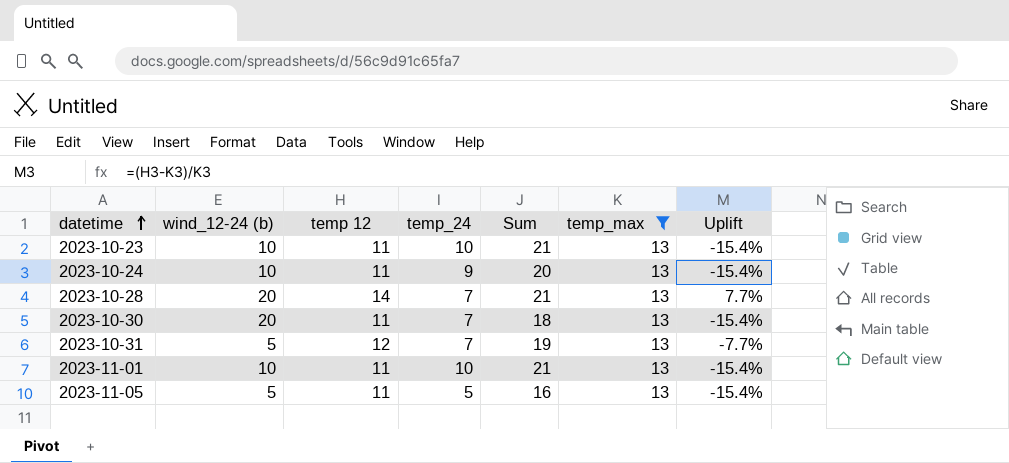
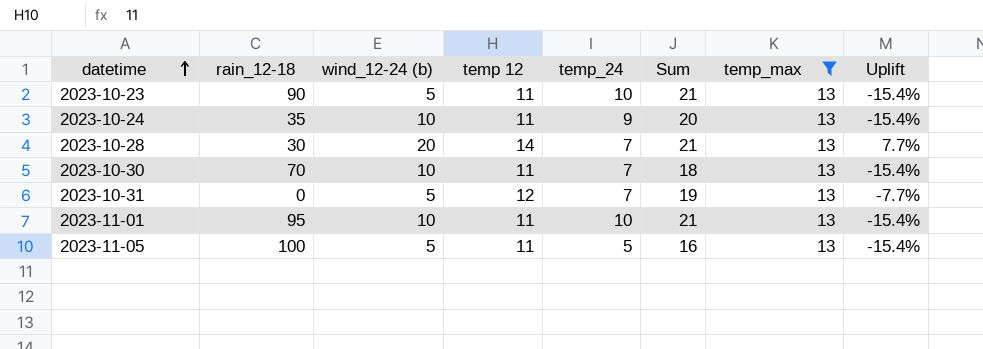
column rain_12-18 | position: none -> 2
2023-10-23 | wind_12-24 (b): 10 -> 5
2023-10-30 | wind_12-24 (b): 20 -> 10

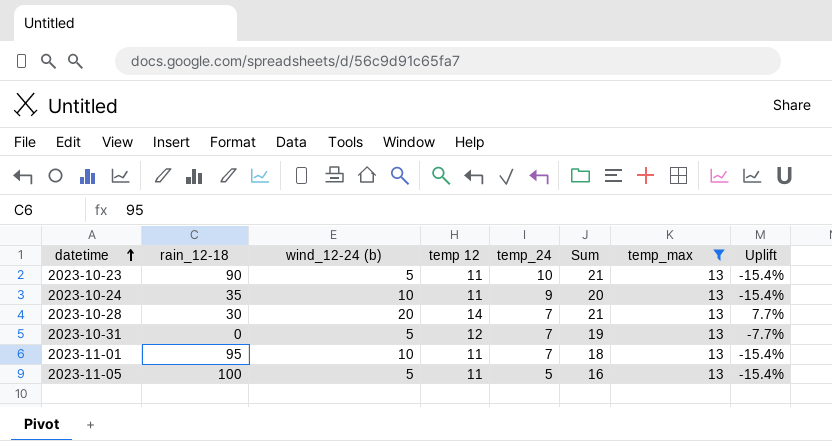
row 2023-10-30: 70 | 10 | 11 | 7 | 18 | 13 | -15.4% -> none
2023-11-01 | temp_24: 10 -> 7
2023-11-01 | Sum: 21 -> 18

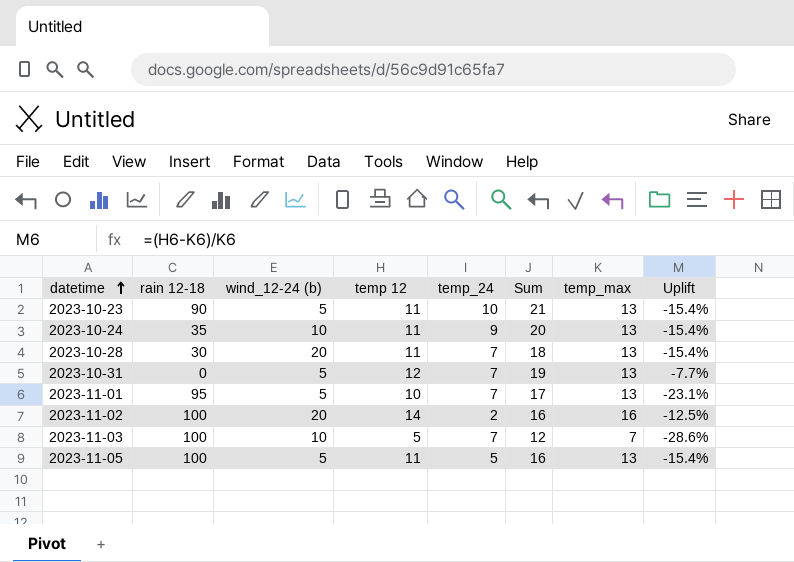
filter: temp_max = 13 -> none
column name: rain_12-18 -> rain 12-18
2023-10-28 | temp 12: 14 -> 11
2023-10-28 | Sum: 21 -> 18
2023-10-28 | Uplift: 7.7% -> -15.4%
2023-11-01 | wind_12-24 (b): 10 -> 5
2023-11-01 | temp 12: 11 -> 10
2023-11-01 | Sum: 18 -> 17
2023-11-01 | Uplift: -15.4% -> -23.1%

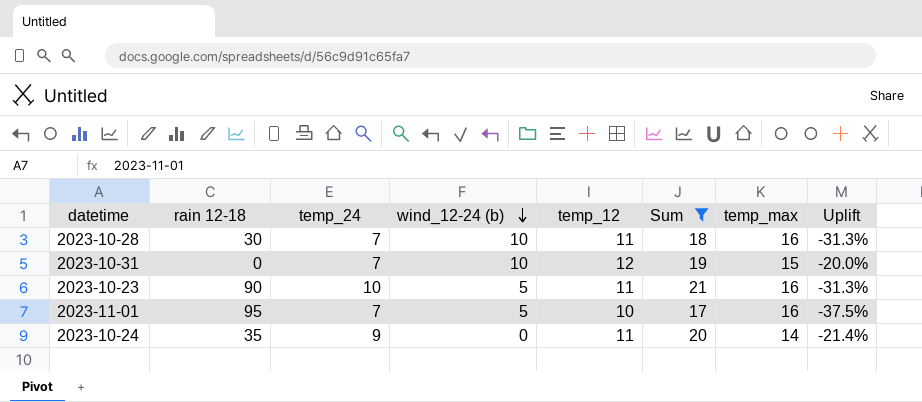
filter: none -> Sum >= 17
row order: datetime ascending -> wind_12-24 (b) descending
column temp_24 | position: 5 -> 3
column name: temp 12 -> temp_12
2023-10-28 | wind_12-24 (b): 20 -> 10
2023-10-28 | temp_max: 13 -> 16
2023-10-28 | Uplift: -15.4% -> -31.3%
2023-10-31 | wind_12-24 (b): 5 -> 10
2023-10-31 | temp_max: 13 -> 15
2023-10-31 | Uplift: -7.7% -> -20.0%
2023-10-23 | temp_max: 13 -> 16
2023-10-23 | Uplift: -15.4% -> -31.3%
2023-11-01 | temp_max: 13 -> 16
2023-11-01 | Uplift: -23.1% -> -37.5%
2023-10-24 | wind_12-24 (b): 10 -> 0
2023-10-24 | temp_max: 13 -> 14
2023-10-24 | Uplift: -15.4% -> -21.4%

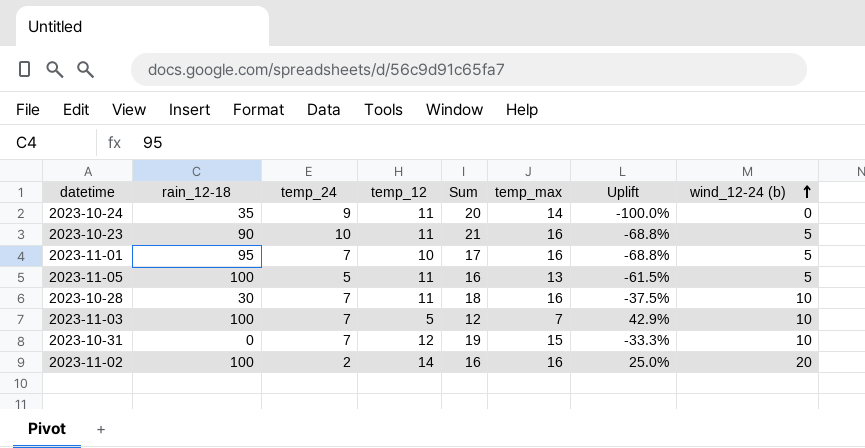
filter: Sum >= 17 -> none
row order: wind_12-24 (b) descending -> wind_12-24 (b) ascending
column name: rain 12-18 -> rain_12-18
column Uplift | formula: ([temp_12] - [temp_max]) / [temp_max] -> ([wind_12-24 (b)] - [temp_max]) / [temp_max]
column wind_12-24 (b) | position: 4 -> 8

